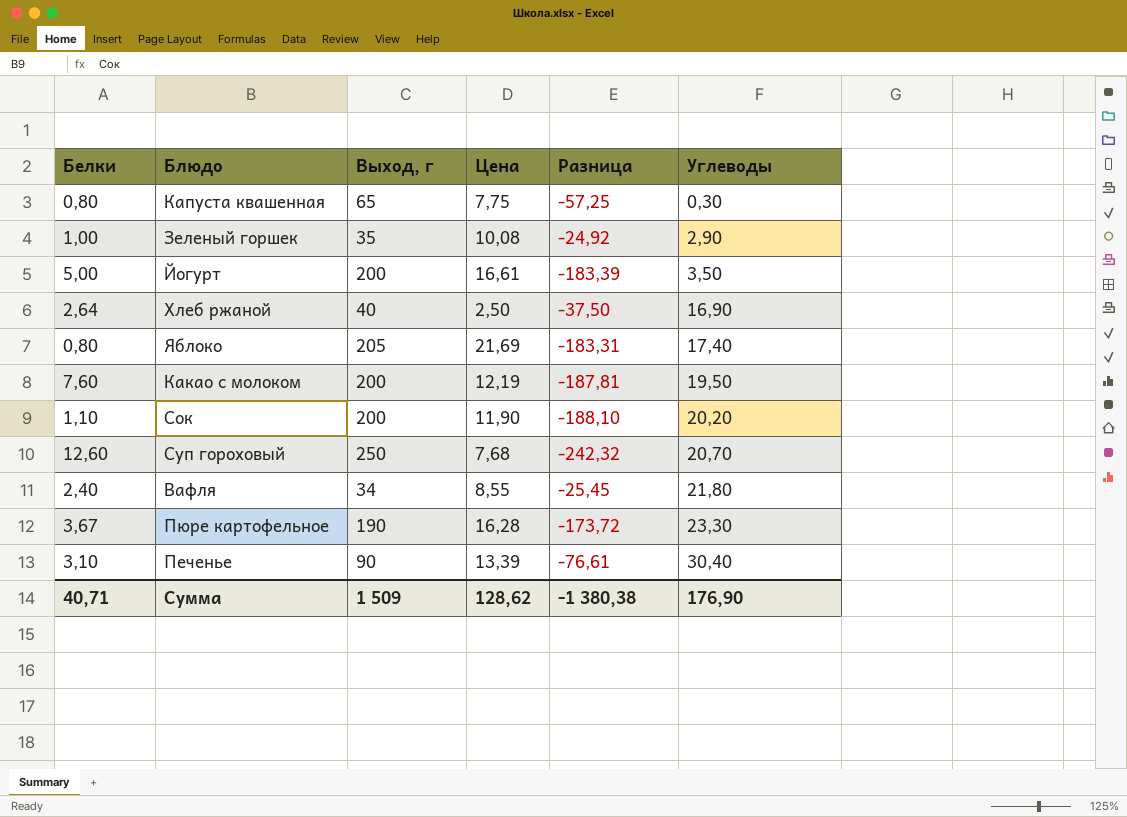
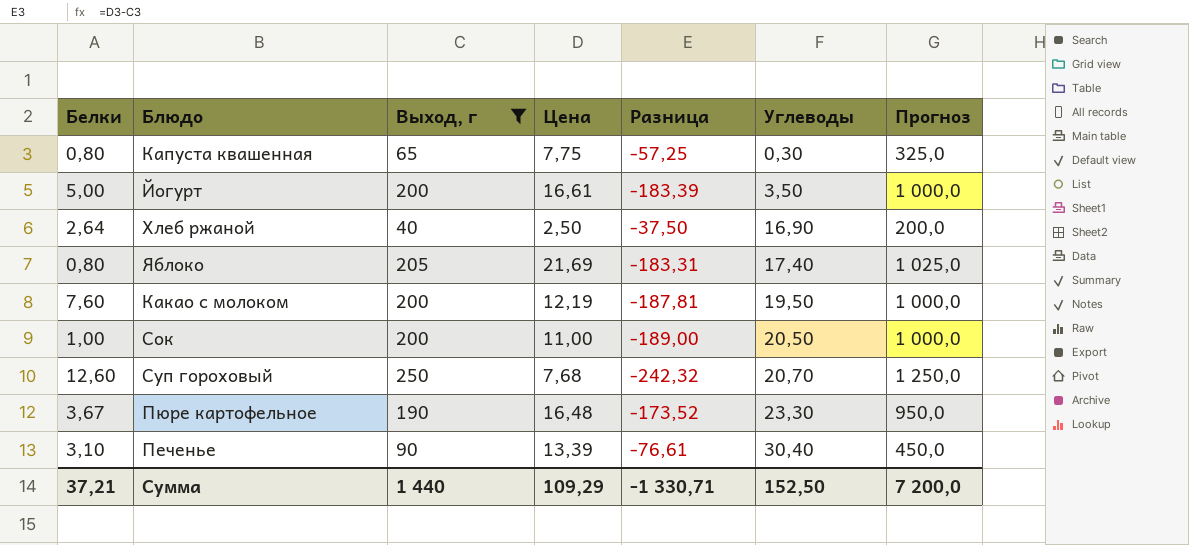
filter: none -> Выход, г >= 40
column Прогноз | formula: none -> [Выход, г] * 5
Сок | Белки: 1,10 -> 1,00
Сок | Цена: 11,90 -> 11,00
Сок | Разница: -188,10 -> -189,00
Сок | Углеводы: 20,20 -> 20,50
Пюре картофельное | Цена: 16,28 -> 16,48
Пюре картофельное | Разница: -173,72 -> -173,52
Сумма | Белки: 40,71 -> 37,21
Сумма | Выход, г: 1 509 -> 1 440
Сумма | Цена: 128,62 -> 109,29
Сумма | Разница: -1 380,38 -> -1 330,71
Сумма | Углеводы: 176,90 -> 152,50

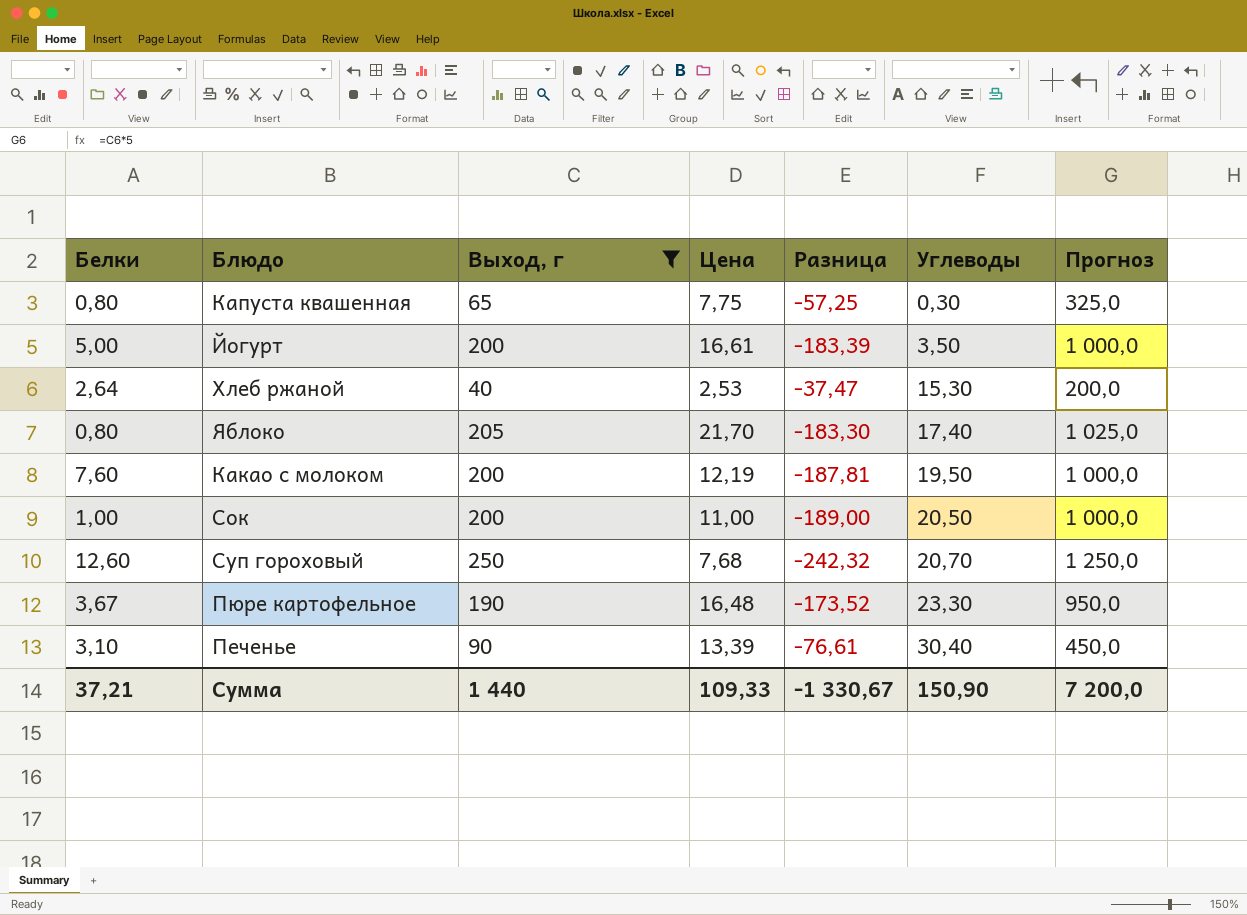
Хлеб ржаной | Цена: 2,50 -> 2,53
Хлеб ржаной | Разница: -37,50 -> -37,47
Хлеб ржаной | Углеводы: 16,90 -> 15,30
Яблоко | Цена: 21,69 -> 21,70
Яблоко | Разница: -183,31 -> -183,30
Сумма | Цена: 109,29 -> 109,33
Сумма | Разница: -1 330,71 -> -1 330,67
Сумма | Углеводы: 152,50 -> 150,90

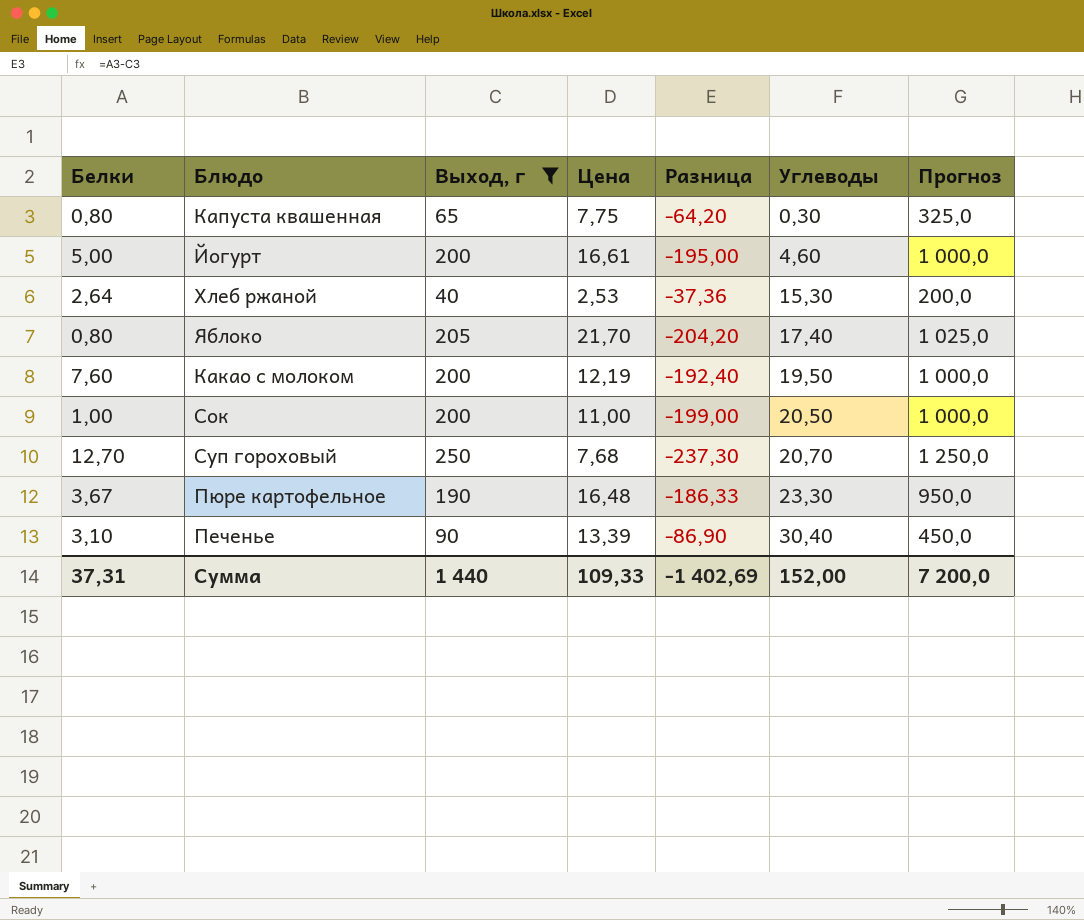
column Разница | formula: [Цена] - [Выход, г] -> [Белки] - [Выход, г]
Йогурт | Углеводы: 3,50 -> 4,60
Суп гороховый | Белки: 12,60 -> 12,70
Сумма | Белки: 37,21 -> 37,31
Сумма | Разница: -1 330,67 -> -1 402,69
Сумма | Углеводы: 150,90 -> 152,00

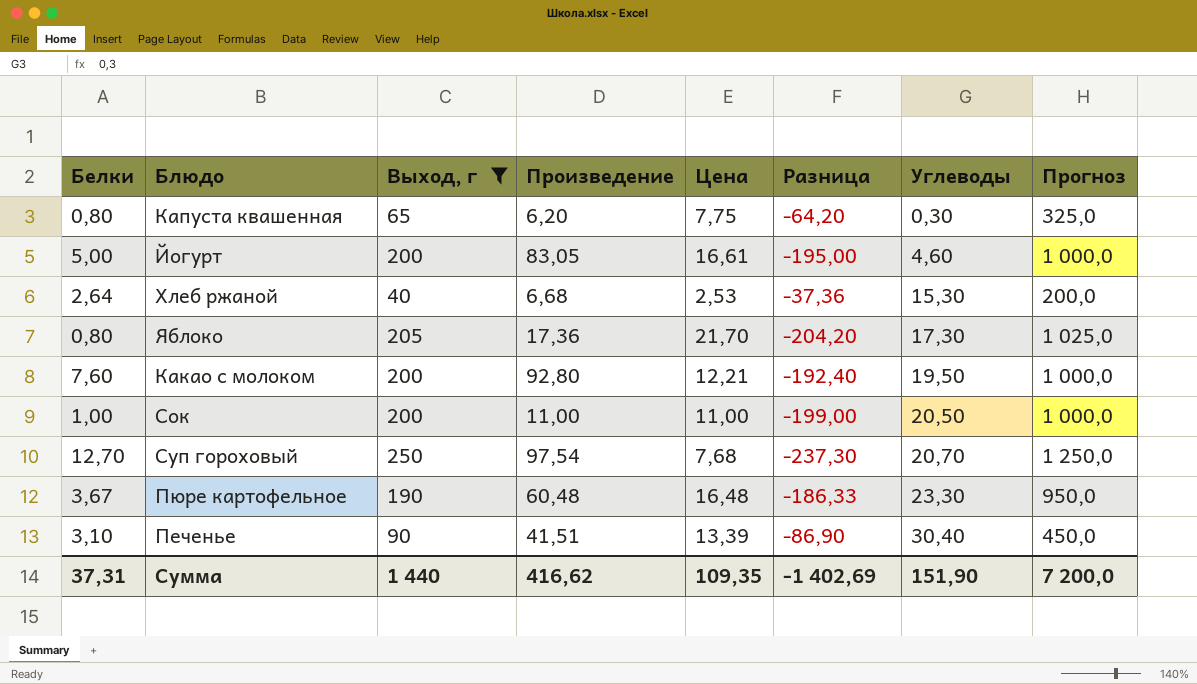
column Произведение | formula: none -> [Белки] * [Цена]
Яблоко | Углеводы: 17,40 -> 17,30
Какао с молоком | Цена: 12,19 -> 12,21
Сумма | Цена: 109,33 -> 109,35
Сумма | Углеводы: 152,00 -> 151,90

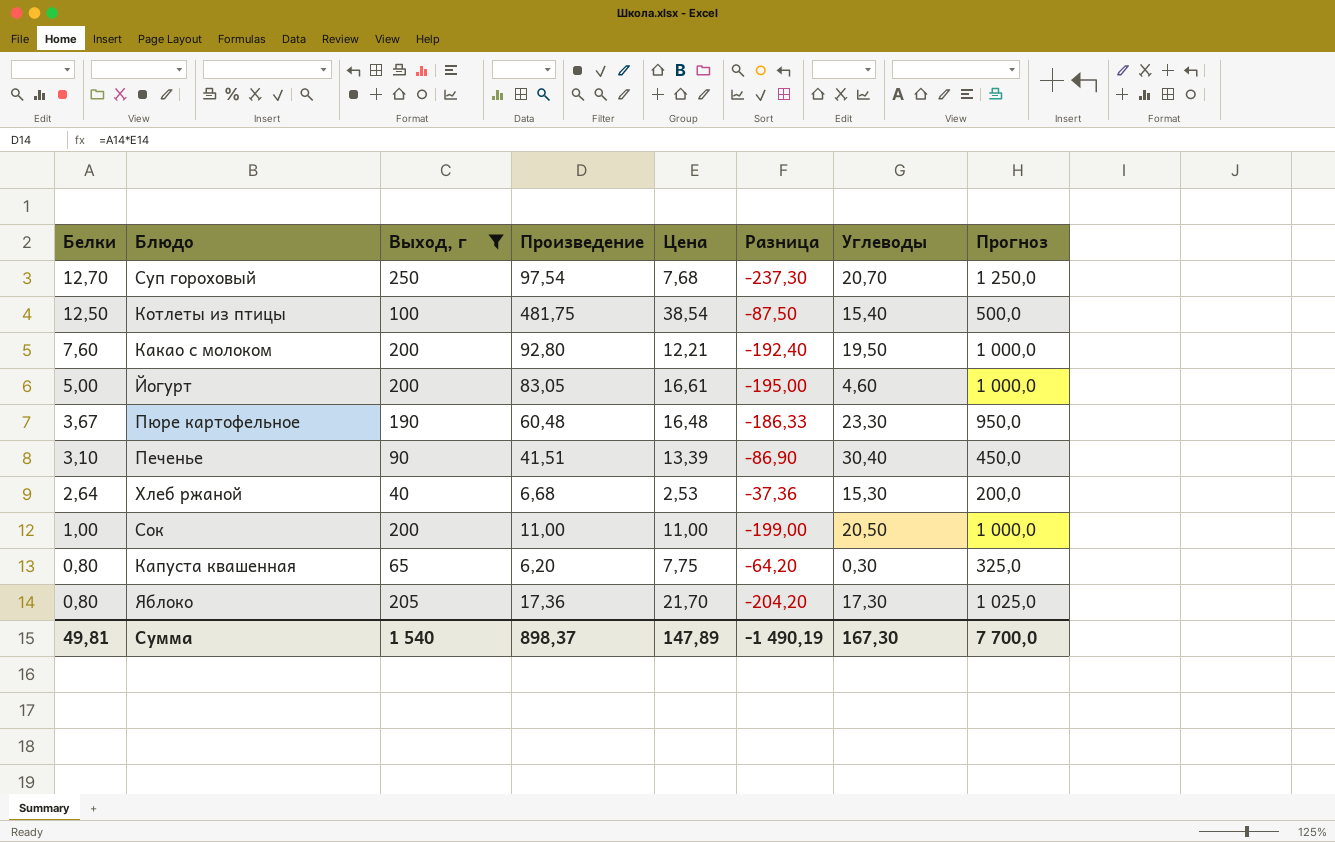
row order: Углеводы ascending -> Белки descending
row Котлеты из птицы: none -> 12,50 | 100 | 481,75 | 38,54 | -87,50 | 15,40 | 500,0
Сумма | Белки: 37,31 -> 49,81
Сумма | Выход, г: 1 440 -> 1 540
Сумма | Произведение: 416,62 -> 898,37
Сумма | Цена: 109,35 -> 147,89
Сумма | Разница: -1 402,69 -> -1 490,19
Сумма | Углеводы: 151,90 -> 167,30
Сумма | Прогноз: 7 200,0 -> 7 700,0

